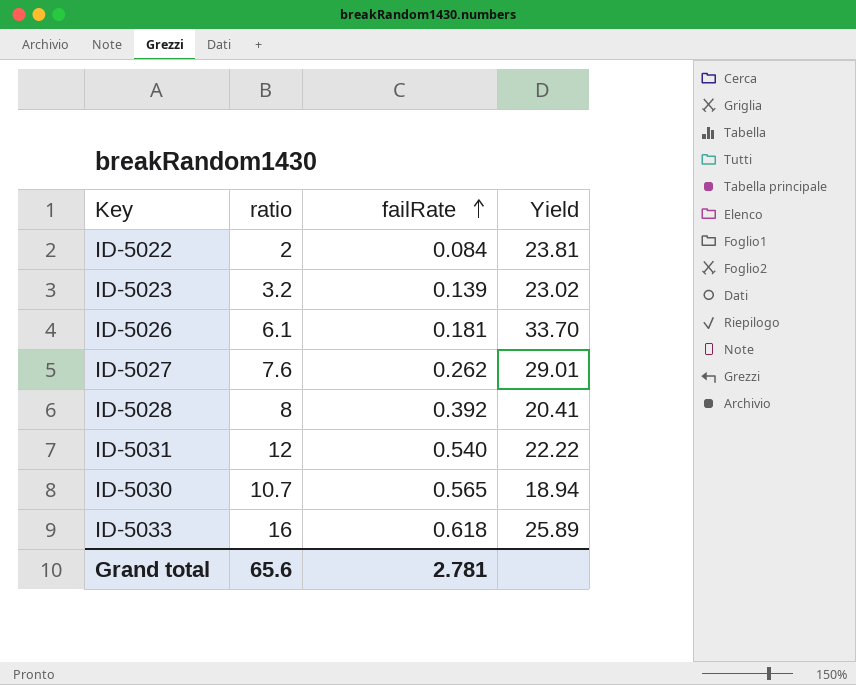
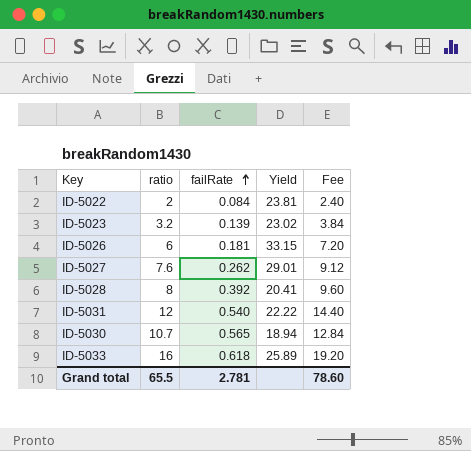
column Fee | formula: none -> [ratio] * 1.2
ID-5026 | ratio: 6.1 -> 6
ID-5026 | Yield: 33.70 -> 33.15
Grand total | ratio: 65.6 -> 65.5

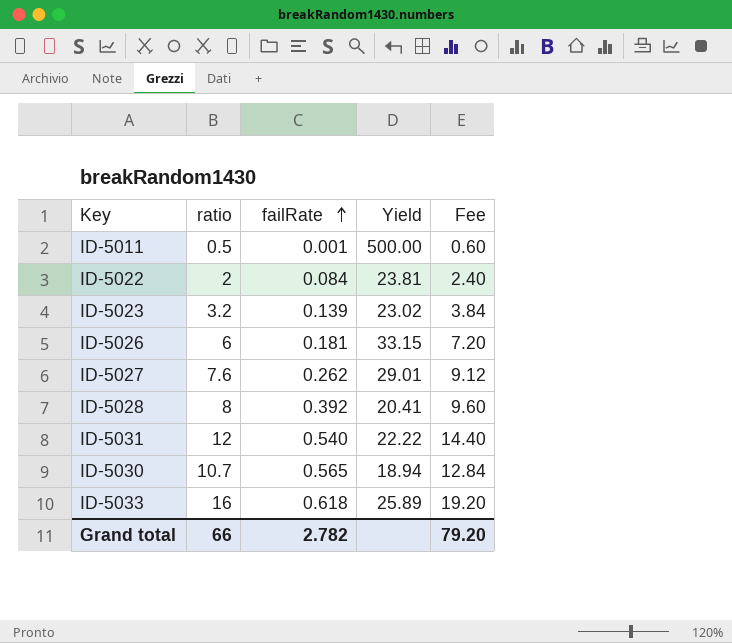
row ID-5011: none -> 0.5 | 0.001 | 500.00 | 0.60
Grand total | ratio: 65.5 -> 66
Grand total | failRate: 2.781 -> 2.782
Grand total | Fee: 78.60 -> 79.20

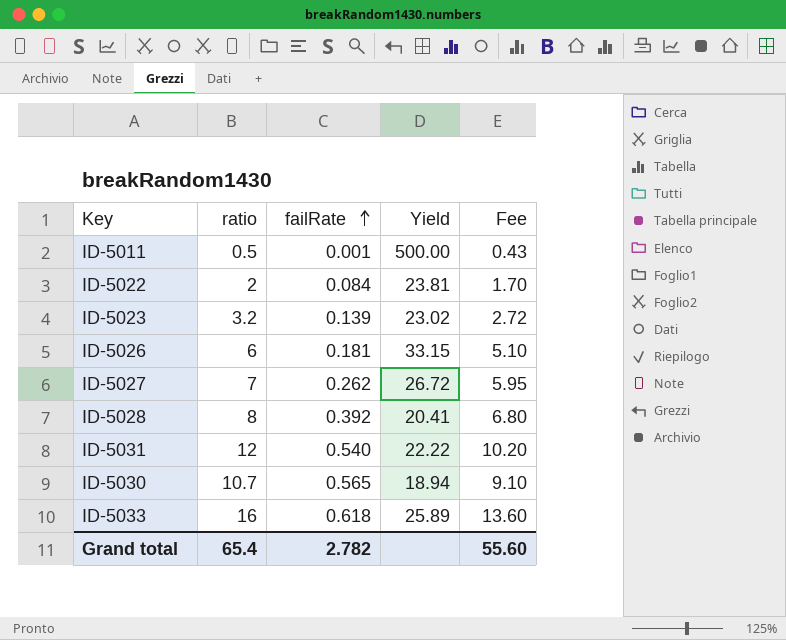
column Fee | formula: [ratio] * 1.2 -> [ratio] * 0.85
ID-5027 | ratio: 7.6 -> 7
ID-5027 | Yield: 29.01 -> 26.72
Grand total | ratio: 66 -> 65.4
Grand total | Fee: 79.20 -> 55.60

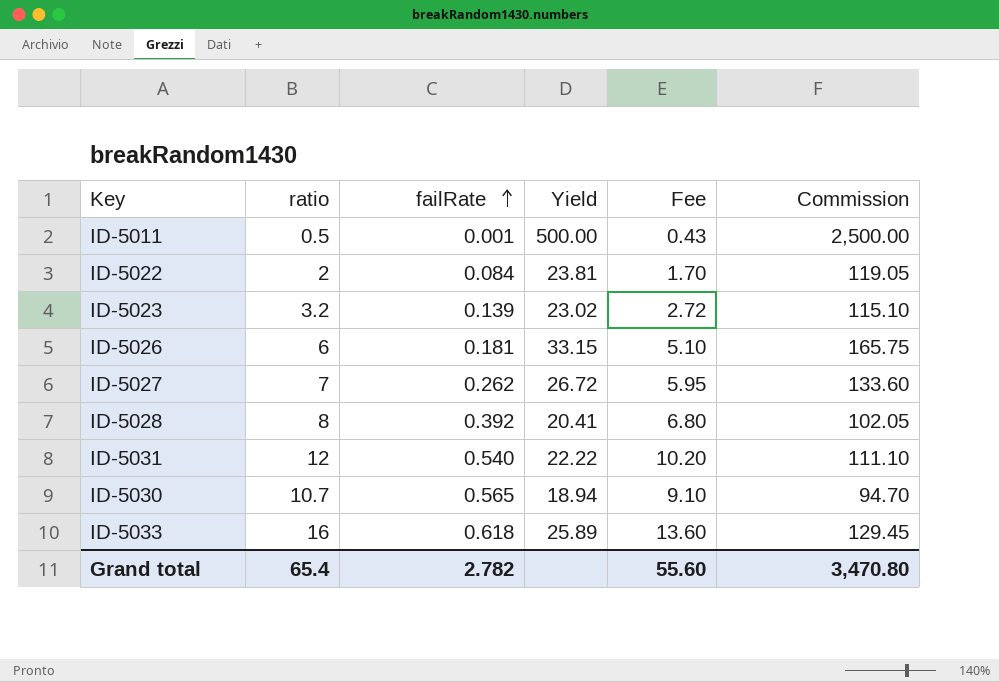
column Commission | formula: none -> [Yield] * 5

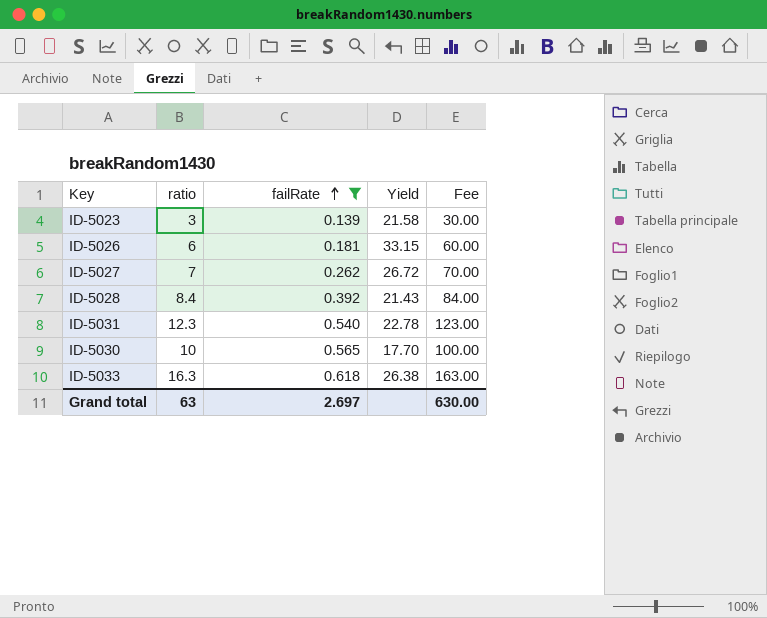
filter: none -> failRate >= 0.139
column Commission | formula: [Yield] * 5 -> none
column Fee | formula: [ratio] * 0.85 -> [ratio] * 10
ID-5023 | ratio: 3.2 -> 3
ID-5023 | Yield: 23.02 -> 21.58
ID-5028 | ratio: 8 -> 8.4
ID-5028 | Yield: 20.41 -> 21.43
ID-5031 | ratio: 12 -> 12.3
ID-5031 | Yield: 22.22 -> 22.78
ID-5030 | ratio: 10.7 -> 10
ID-5030 | Yield: 18.94 -> 17.70
ID-5033 | ratio: 16 -> 16.3
ID-5033 | Yield: 25.89 -> 26.38
Grand total | ratio: 65.4 -> 63
Grand total | failRate: 2.782 -> 2.697
Grand total | Fee: 55.60 -> 630.00

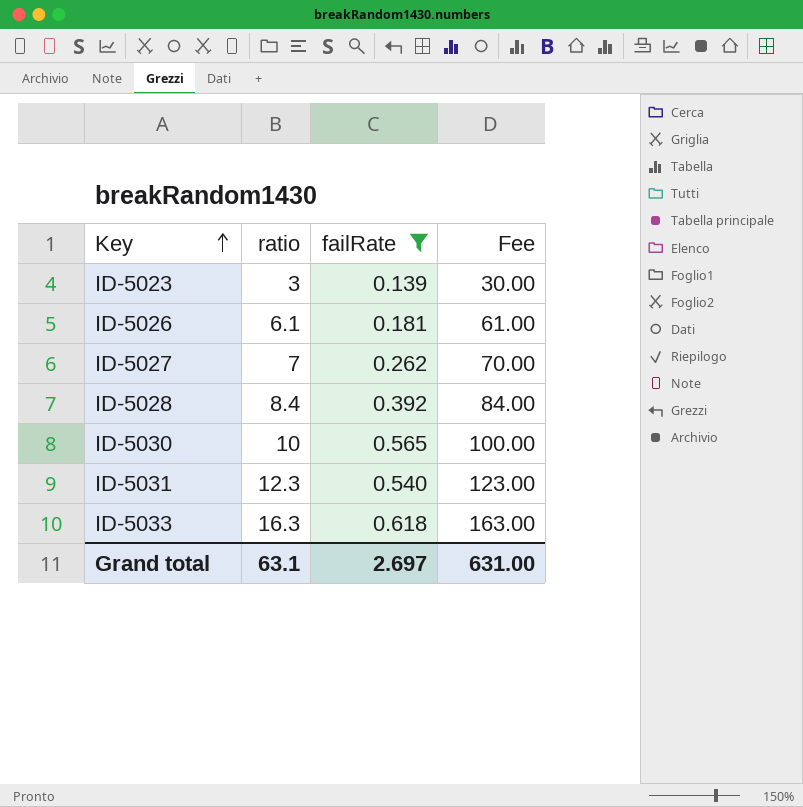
row order: failRate ascending -> Key ascending
column Yield | formula: [ratio] / [failRate] -> none
ID-5026 | ratio: 6 -> 6.1
ID-5026 | Fee: 60.00 -> 61.00
Grand total | ratio: 63 -> 63.1
Grand total | Fee: 630.00 -> 631.00

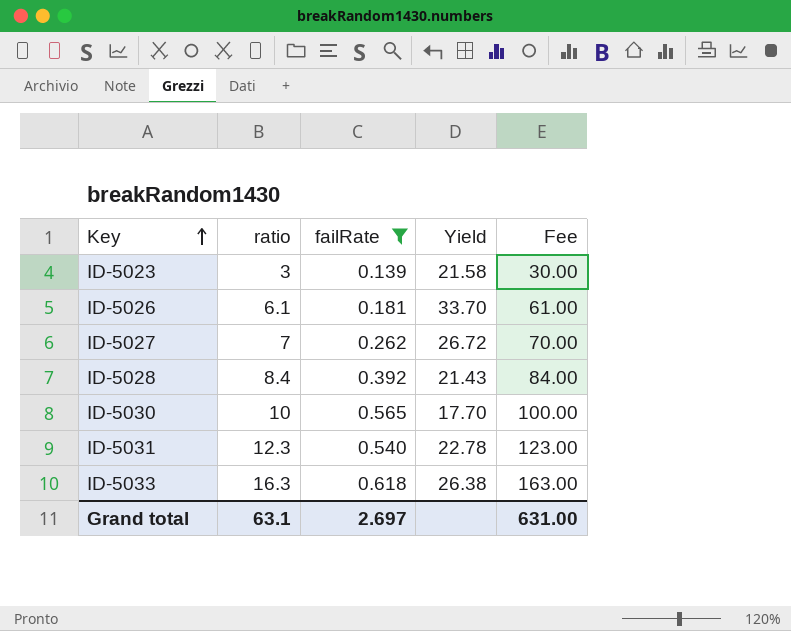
column Yield | formula: none -> [ratio] / [failRate]

